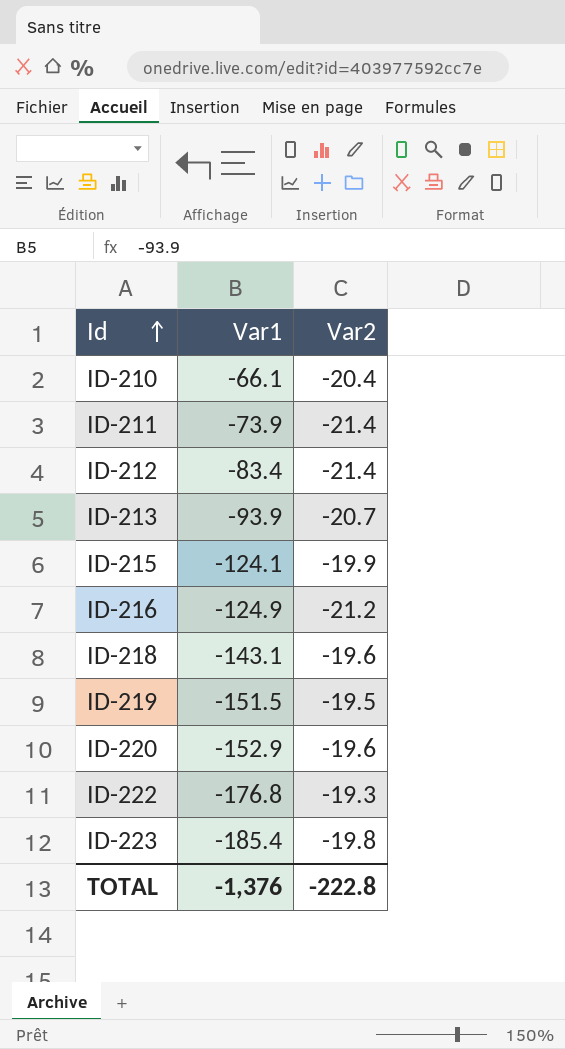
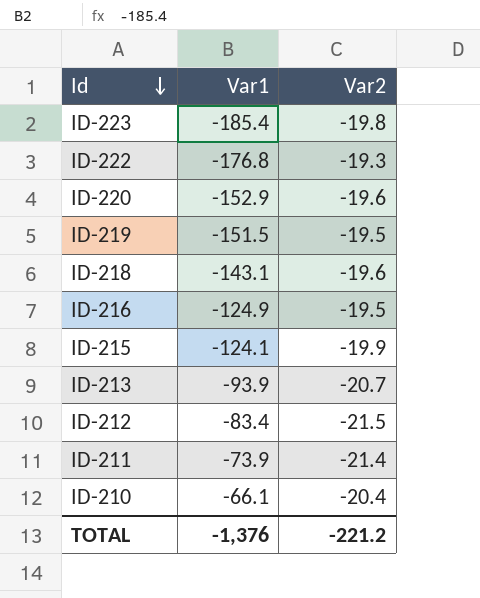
row order: Id ascending -> Id descending
ID-216 | Var2: -21.2 -> -19.5
ID-212 | Var2: -21.4 -> -21.5
TOTAL | Var2: -222.8 -> -221.2

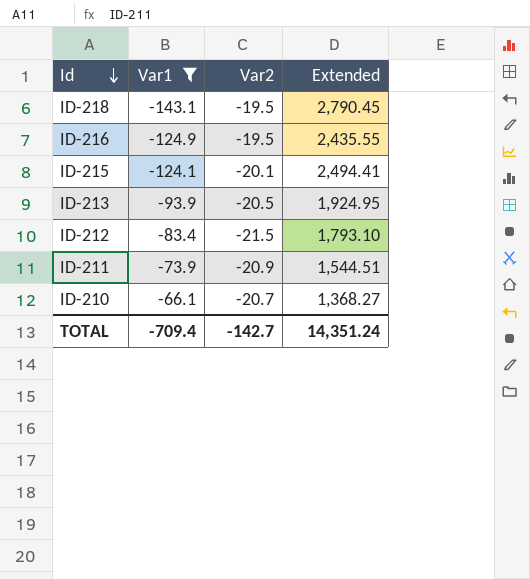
filter: none -> Var1 >= -143.1
column Extended | formula: none -> [Var1] * [Var2]
ID-218 | Var2: -19.6 -> -19.5
ID-215 | Var2: -19.9 -> -20.1
ID-213 | Var2: -20.7 -> -20.5
ID-211 | Var2: -21.4 -> -20.9
ID-210 | Var2: -20.4 -> -20.7
TOTAL | Var1: -1,376 -> -709.4
TOTAL | Var2: -221.2 -> -142.7

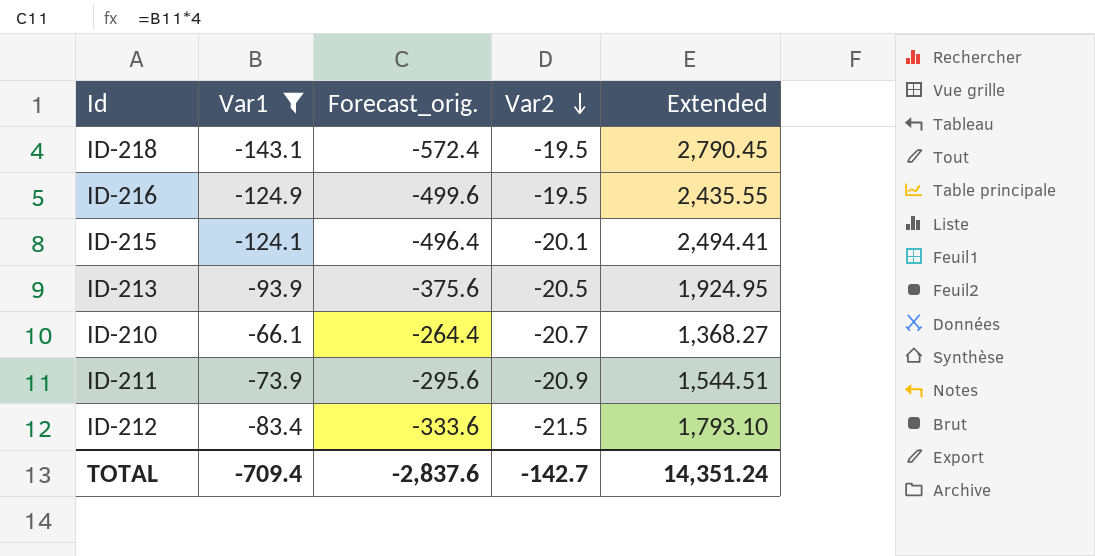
row order: Id descending -> Var2 descending
column Forecast_orig. | formula: none -> [Var1] * 4

